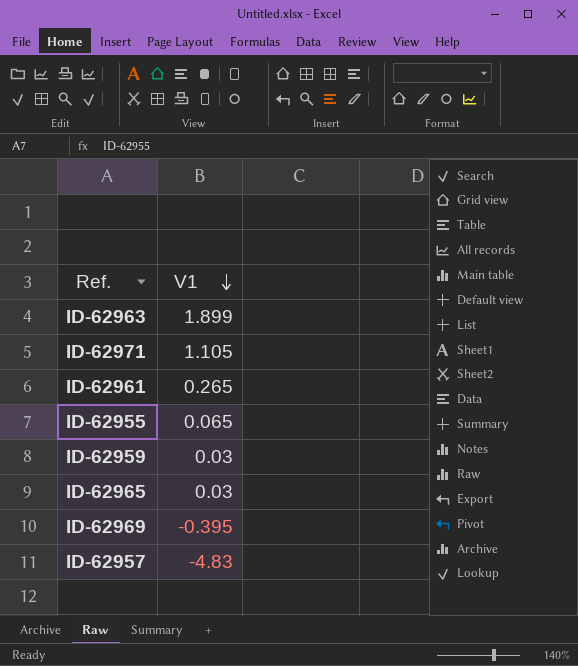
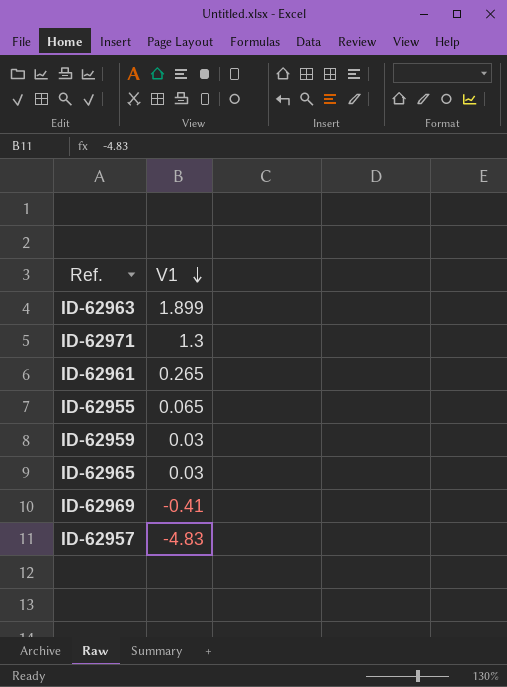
ID-62971 | V1: 1.105 -> 1.3
ID-62969 | V1: -0.395 -> -0.41

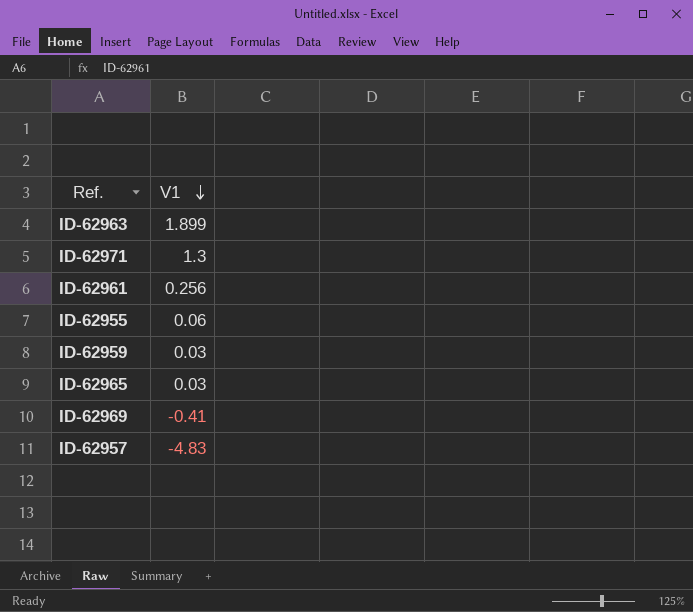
ID-62961 | V1: 0.265 -> 0.256
ID-62955 | V1: 0.065 -> 0.06

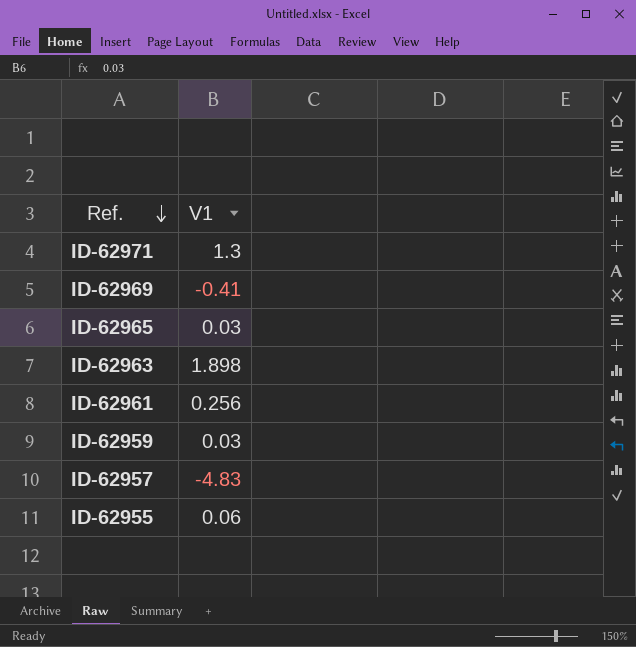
row order: V1 descending -> Ref. descending
ID-62963 | V1: 1.899 -> 1.898

